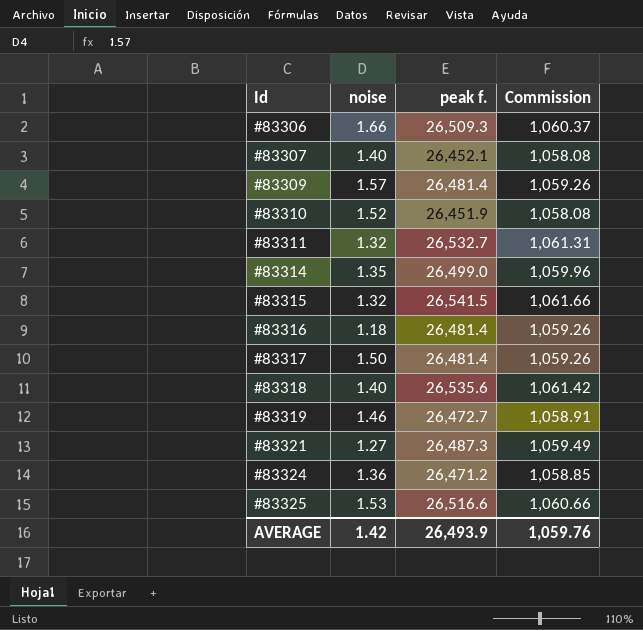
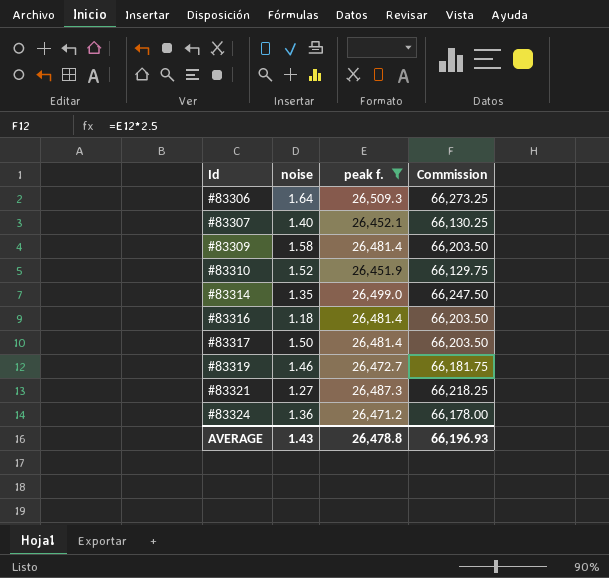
filter: none -> peak f. <= 26,509.3
column Commission | formula: [peak f.] * 0.04 -> [peak f.] * 2.5
#83306 | noise: 1.66 -> 1.64
#83309 | noise: 1.57 -> 1.58
AVERAGE | noise: 1.42 -> 1.43
AVERAGE | peak f.: 26,493.9 -> 26,478.8
AVERAGE | Commission: 1,059.76 -> 66,196.93

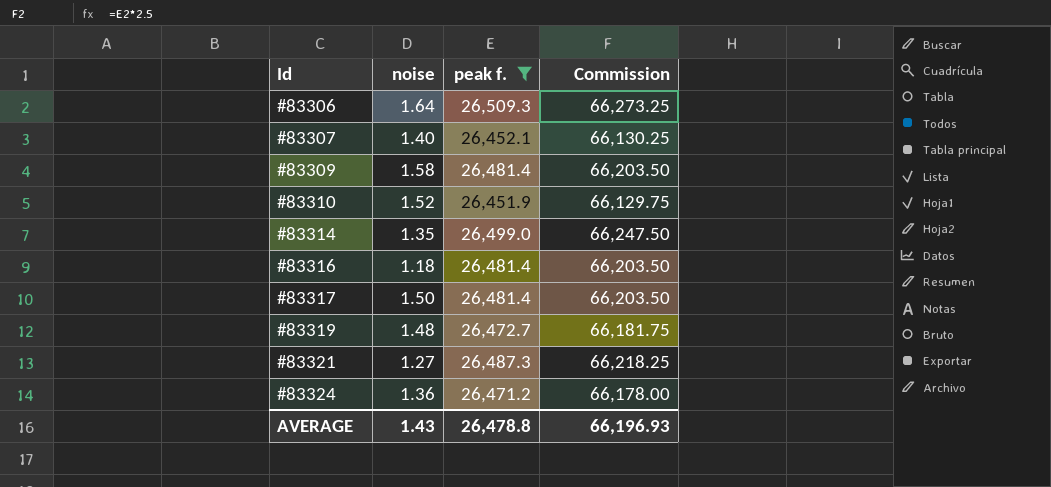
#83319 | noise: 1.46 -> 1.48

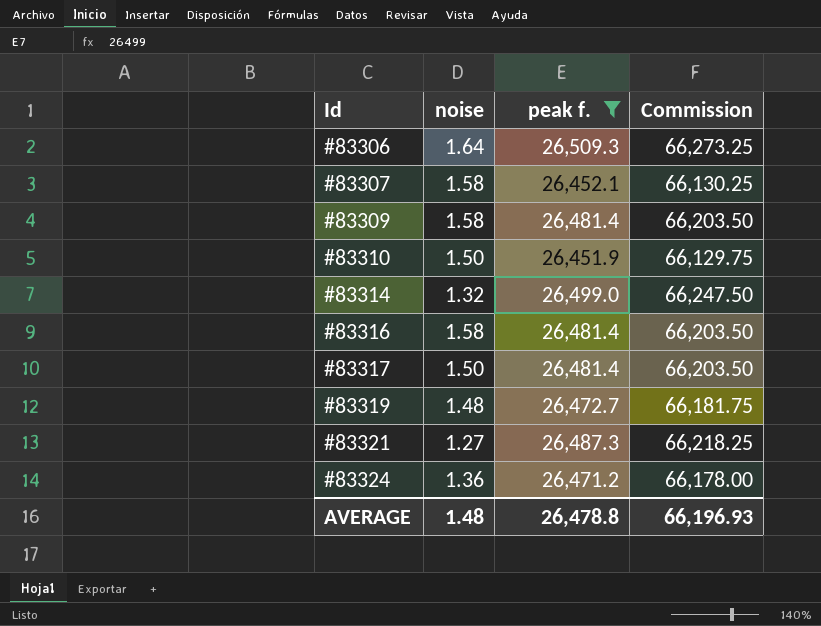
#83307 | noise: 1.40 -> 1.58
#83310 | noise: 1.52 -> 1.50
#83314 | noise: 1.35 -> 1.32
#83316 | noise: 1.18 -> 1.58
AVERAGE | noise: 1.43 -> 1.48

